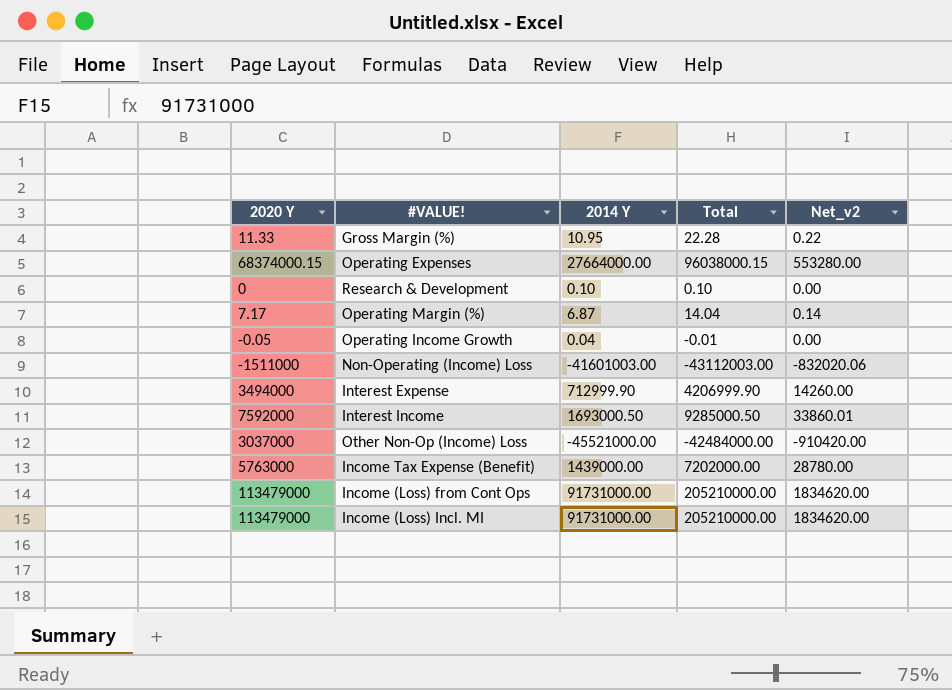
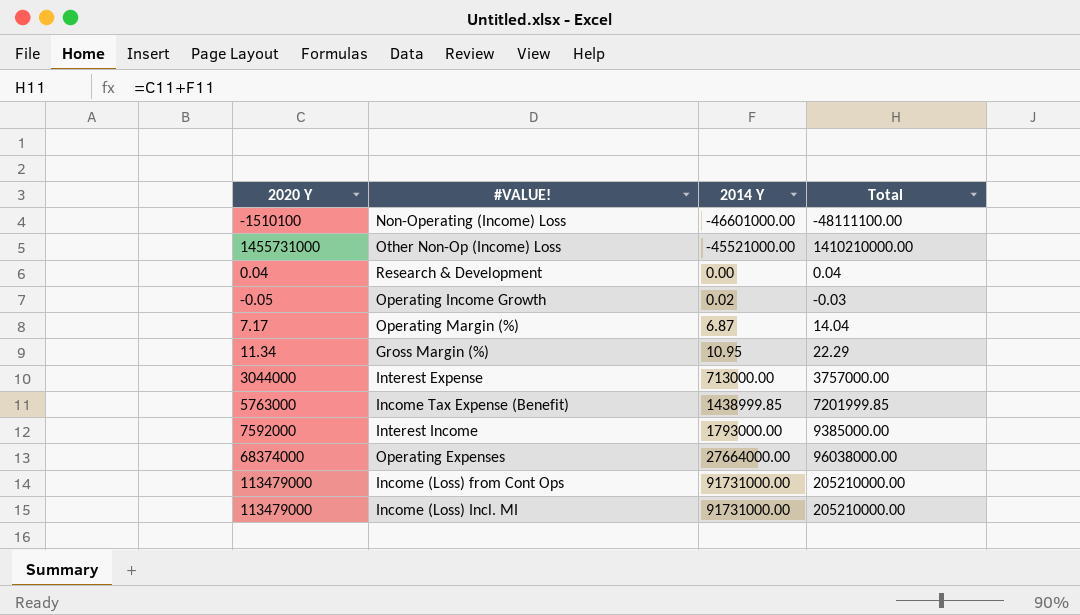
row order: none -> 2014 Y ascending
column Net_v2 | formula: [2014 Y] * 0.02 -> none
Non-Operating (Income) Loss | 2020 Y: -1511000 -> -1510100
Non-Operating (Income) Loss | 2014 Y: -41601003.00 -> -46601000.00
Non-Operating (Income) Loss | Total: -43112003.00 -> -48111100.00
Other Non-Op (Income) Loss | 2020 Y: 3037000 -> 1455731000
Other Non-Op (Income) Loss | Total: -42484000.00 -> 1410210000.00
Research & Development | 2020 Y: 0 -> 0.04
Research & Development | 2014 Y: 0.10 -> 0.00
Research & Development | Total: 0.10 -> 0.04
Operating Income Growth | 2014 Y: 0.04 -> 0.02
Operating Income Growth | Total: -0.01 -> -0.03
Gross Margin (%) | 2020 Y: 11.33 -> 11.34
Gross Margin (%) | Total: 22.28 -> 22.29
Interest Expense | 2020 Y: 3494000 -> 3044000
Interest Expense | 2014 Y: 712999.90 -> 713000.00
Interest Expense | Total: 4206999.90 -> 3757000.00
Income Tax Expense (Benefit) | 2014 Y: 1439000.00 -> 1438999.85
Income Tax Expense (Benefit) | Total: 7202000.00 -> 7201999.85
Interest Income | 2014 Y: 1693000.50 -> 1793000.00
Interest Income | Total: 9285000.50 -> 9385000.00
Operating Expenses | 2020 Y: 68374000.15 -> 68374000
Operating Expenses | Total: 96038000.15 -> 96038000.00

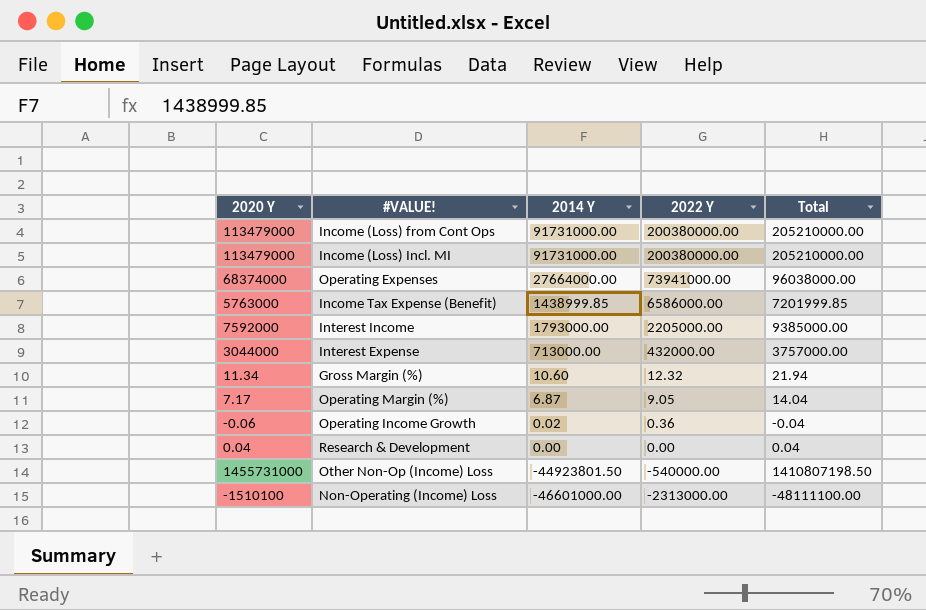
row order: 2014 Y ascending -> 2022 Y descending
column 2022 Y | position: none -> 4
Gross Margin (%) | 2014 Y: 10.95 -> 10.60
Gross Margin (%) | Total: 22.29 -> 21.94
Operating Income Growth | 2020 Y: -0.05 -> -0.06
Operating Income Growth | Total: -0.03 -> -0.04
Other Non-Op (Income) Loss | 2014 Y: -45521000.00 -> -44923801.50
Other Non-Op (Income) Loss | Total: 1410210000.00 -> 1410807198.50

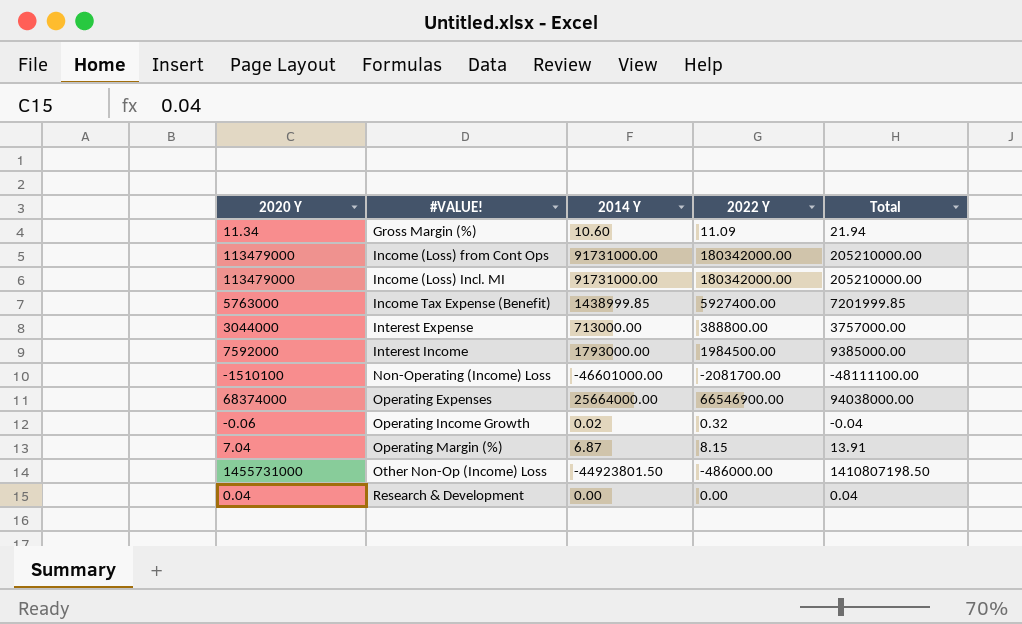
row order: 2022 Y descending -> #VALUE! ascending
Gross Margin (%) | 2022 Y: 12.32 -> 11.09
Income (Loss) from Cont Ops | 2022 Y: 200380000.00 -> 180342000.00
Income (Loss) Incl. MI | 2022 Y: 200380000.00 -> 180342000.00
Income Tax Expense (Benefit) | 2022 Y: 6586000.00 -> 5927400.00
Interest Expense | 2022 Y: 432000.00 -> 388800.00
Interest Income | 2022 Y: 2205000.00 -> 1984500.00
Non-Operating (Income) Loss | 2022 Y: -2313000.00 -> -2081700.00
Operating Expenses | 2014 Y: 27664000.00 -> 25664000.00
Operating Expenses | 2022 Y: 73941000.00 -> 66546900.00
Operating Expenses | Total: 96038000.00 -> 94038000.00
Operating Income Growth | 2022 Y: 0.36 -> 0.32
Operating Margin (%) | 2020 Y: 7.17 -> 7.04
Operating Margin (%) | 2022 Y: 9.05 -> 8.15
Operating Margin (%) | Total: 14.04 -> 13.91
Other Non-Op (Income) Loss | 2022 Y: -540000.00 -> -486000.00

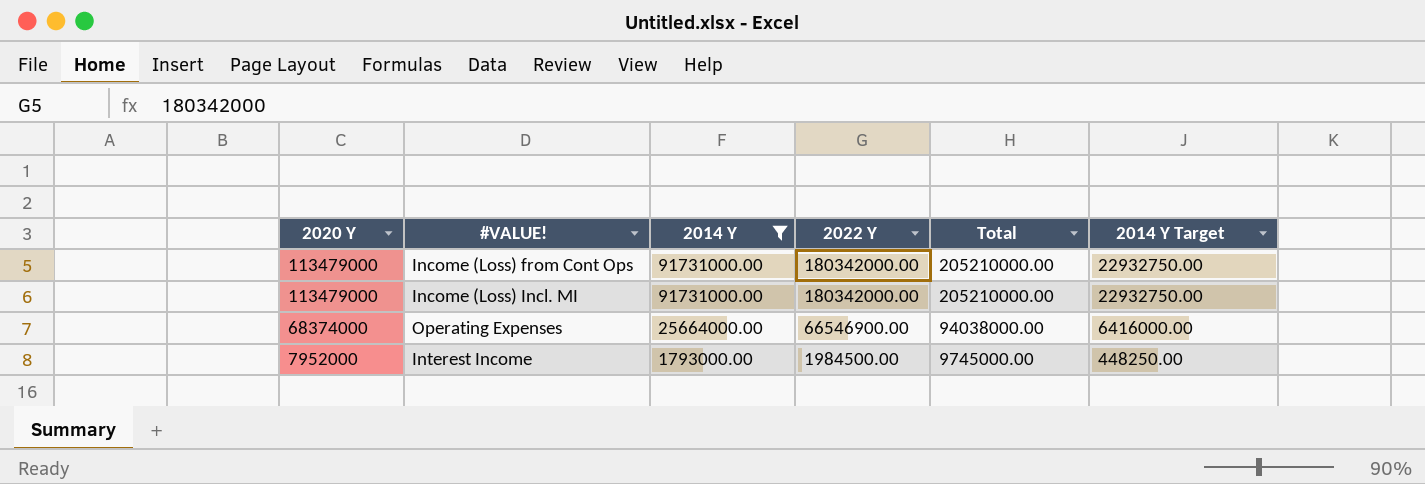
filter: none -> 2014 Y >= 1793000.00
row order: #VALUE! ascending -> 2020 Y descending
column 2014 Y Target | formula: none -> [2014 Y] * 0.25
Interest Income | 2020 Y: 7592000 -> 7952000
Interest Income | Total: 9385000.00 -> 9745000.00

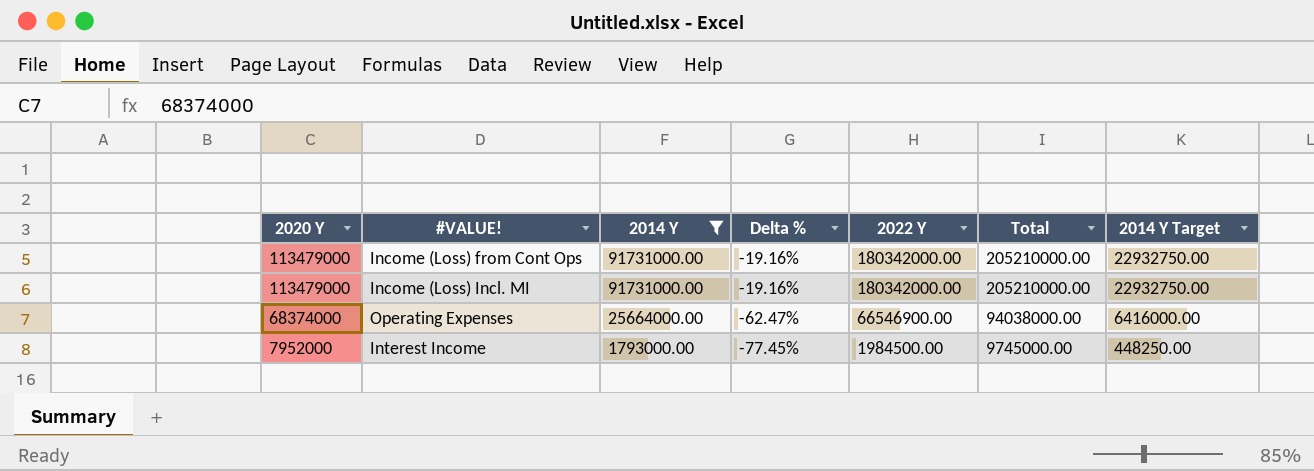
column Delta % | formula: none -> ([2014 Y] - [2020 Y]) / [2020 Y]

